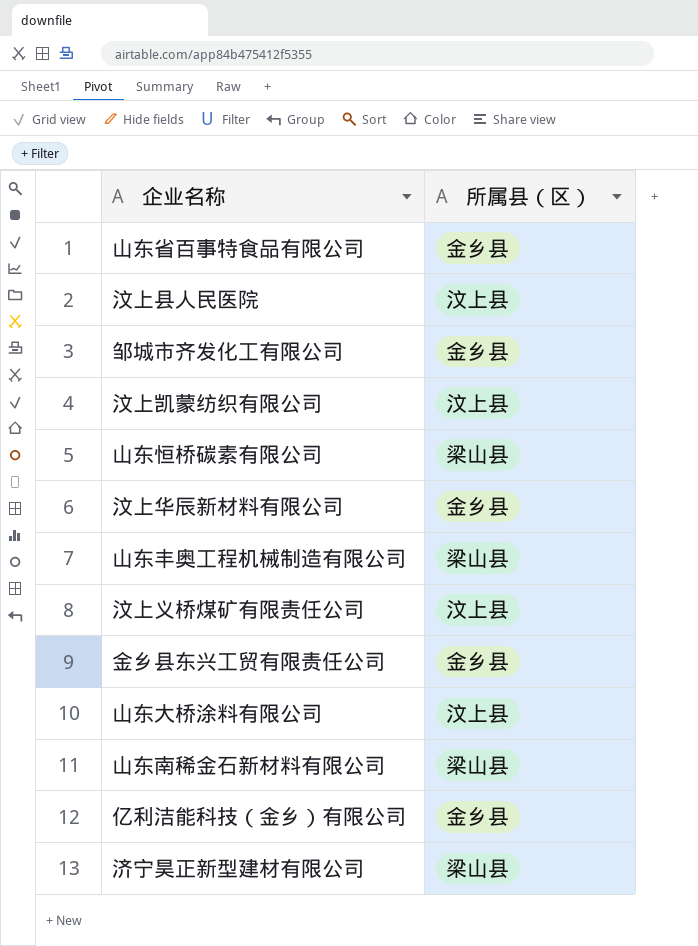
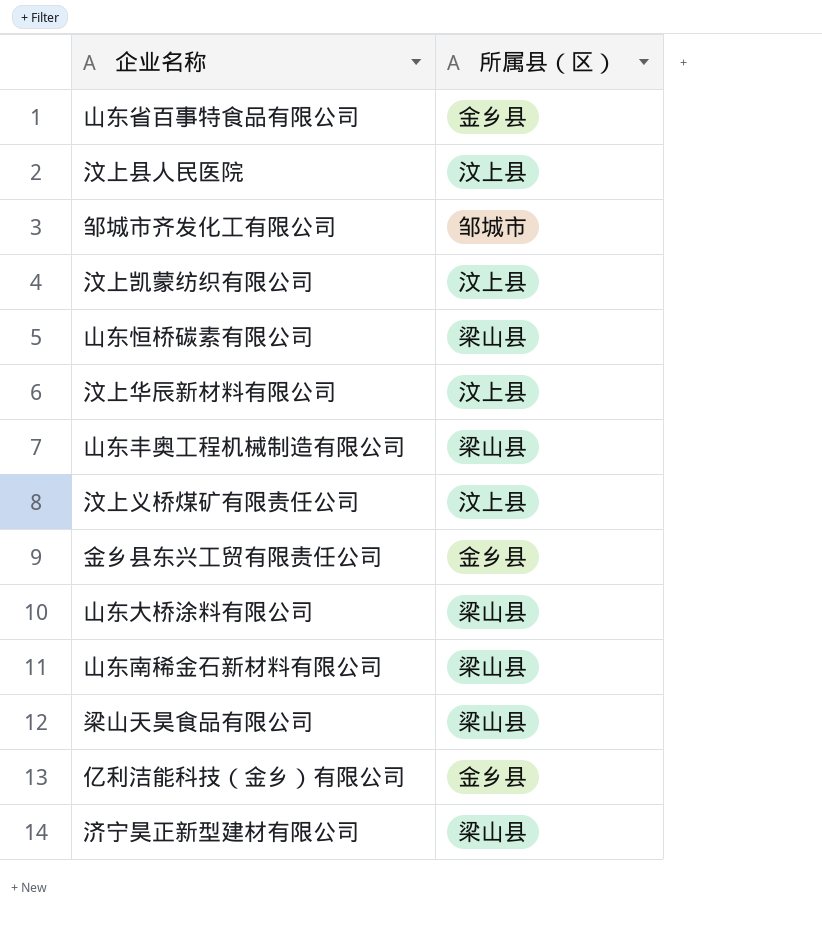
邹城市齐发化工有限公司 | 所属县（区）: 金乡县 -> 邹城市
汶上华辰新材料有限公司 | 所属县（区）: 金乡县 -> 汶上县
山东大桥涂料有限公司 | 所属县（区）: 汶上县 -> 梁山县
row 梁山天昊食品有限公司: none -> 梁山县

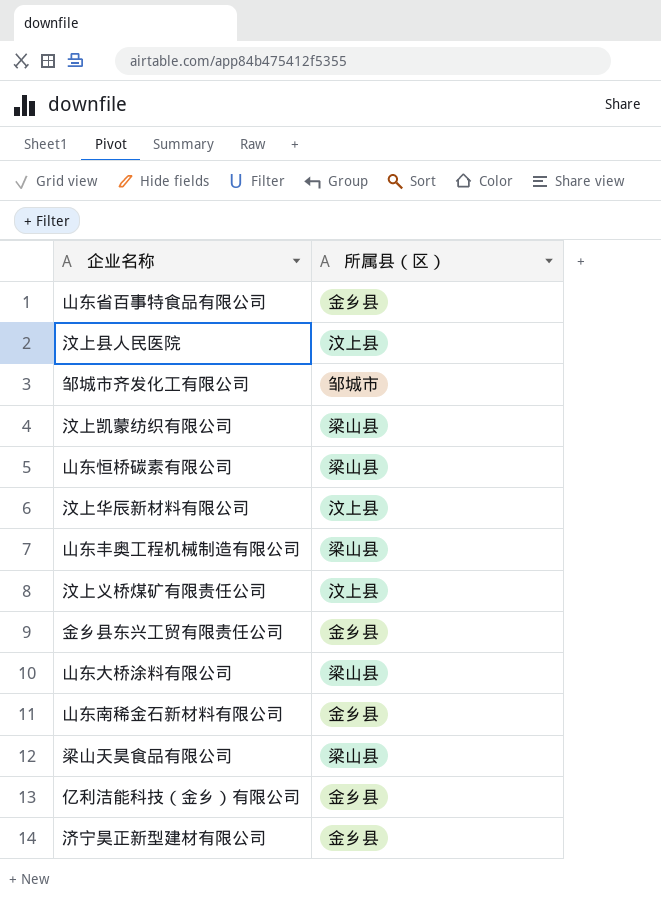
汶上凯蒙纺织有限公司 | 所属县（区）: 汶上县 -> 梁山县
山东南稀金石新材料有限公司 | 所属县（区）: 梁山县 -> 金乡县
济宁昊正新型建材有限公司 | 所属县（区）: 梁山县 -> 金乡县

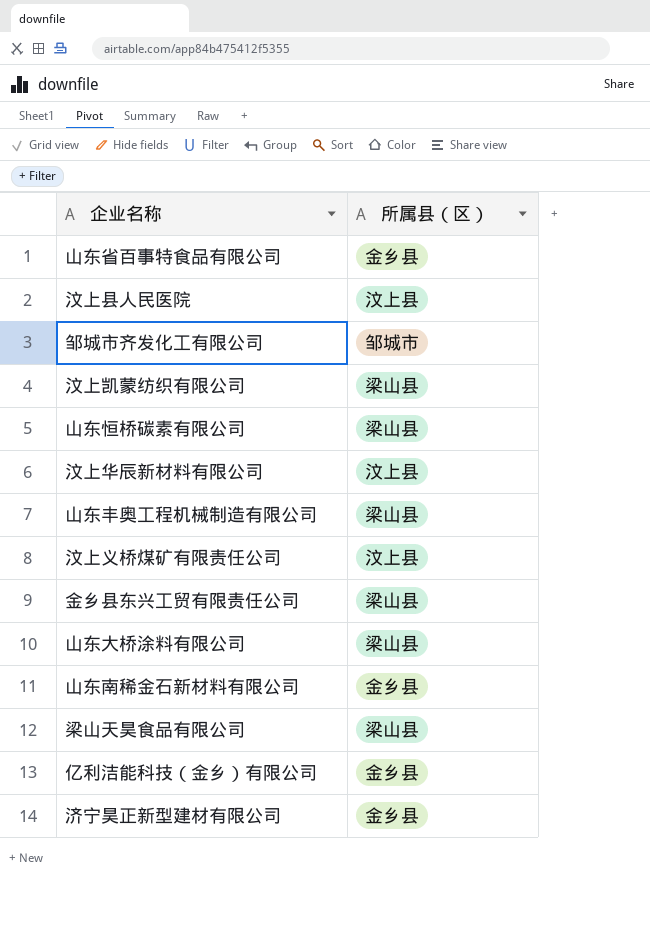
金乡县东兴工贸有限责任公司 | 所属县（区）: 金乡县 -> 梁山县

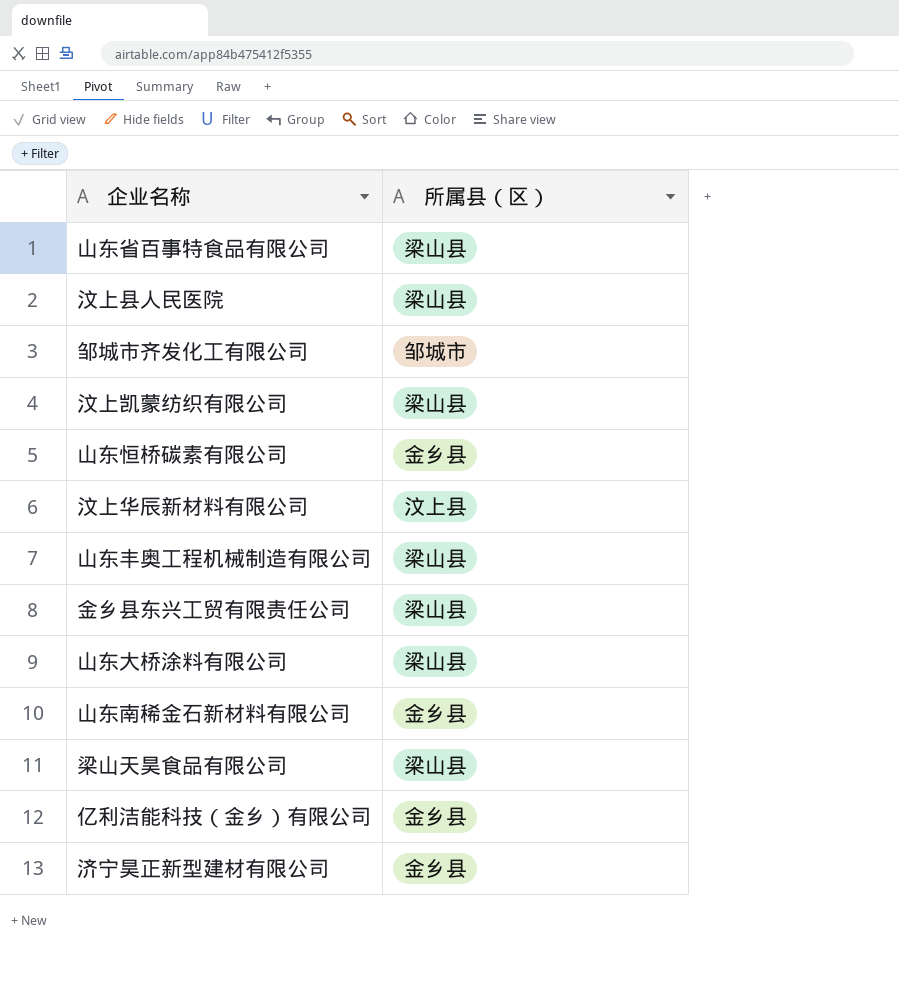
row 汶上义桥煤矿有限责任公司: 汶上县 -> none
山东省百事特食品有限公司 | 所属县（区）: 金乡县 -> 梁山县
汶上县人民医院 | 所属县（区）: 汶上县 -> 梁山县
山东恒桥碳素有限公司 | 所属县（区）: 梁山县 -> 金乡县

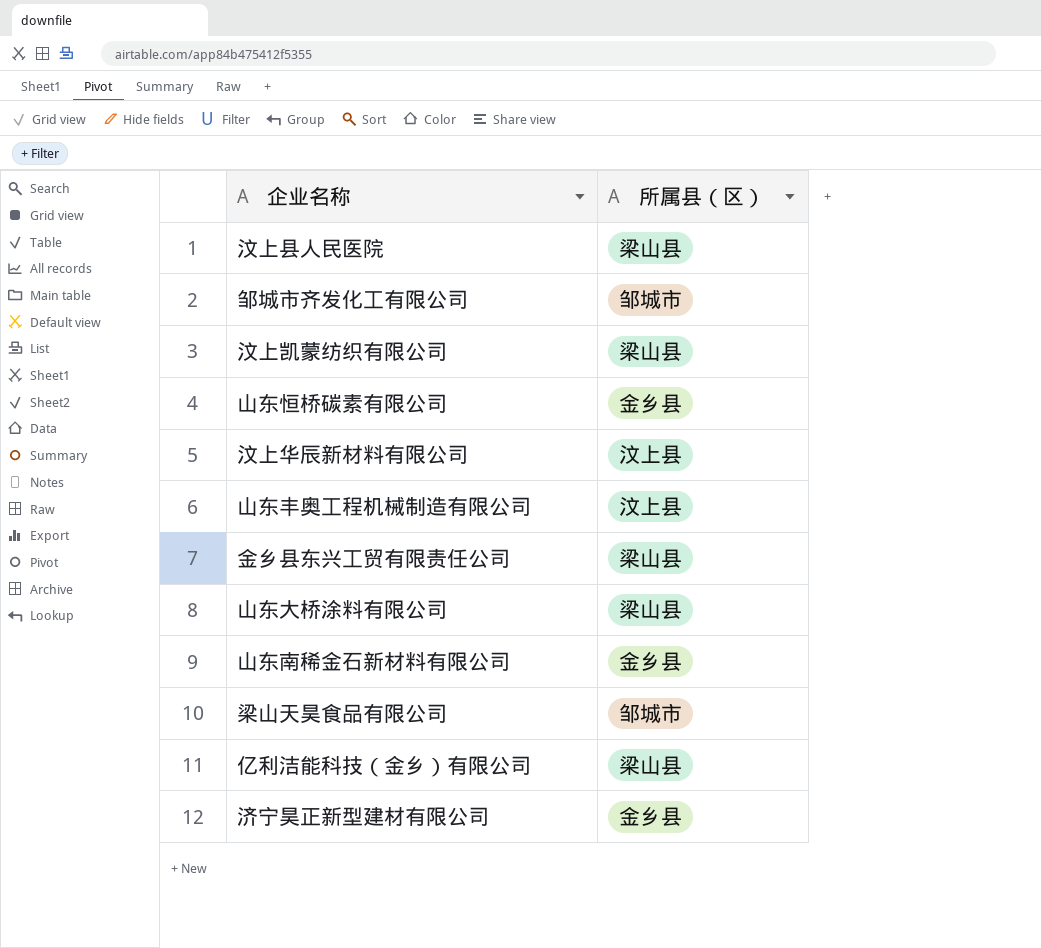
row 山东省百事特食品有限公司: 梁山县 -> none
山东丰奥工程机械制造有限公司 | 所属县（区）: 梁山县 -> 汶上县
梁山天昊食品有限公司 | 所属县（区）: 梁山县 -> 邹城市
亿利洁能科技（金乡）有限公司 | 所属县（区）: 金乡县 -> 梁山县

